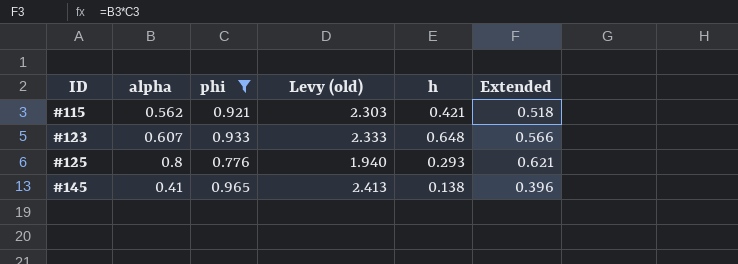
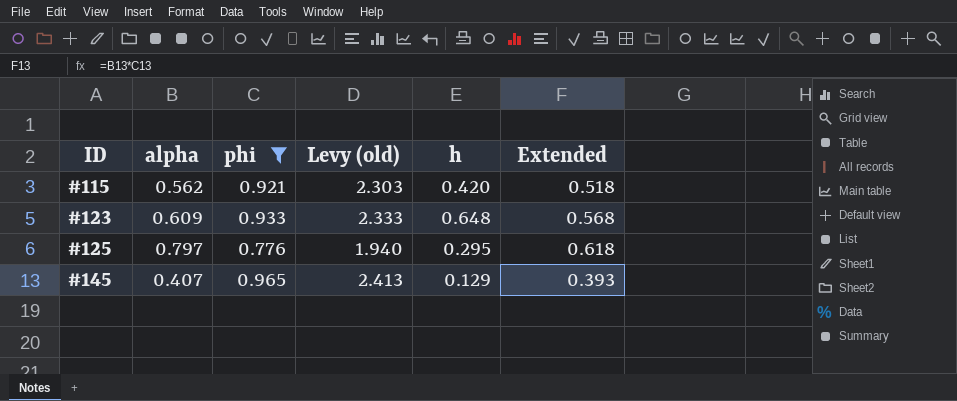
#115 | h: 0.421 -> 0.420
#123 | alpha: 0.607 -> 0.609
#123 | Extended: 0.566 -> 0.568
#125 | alpha: 0.8 -> 0.797
#125 | h: 0.293 -> 0.295
#125 | Extended: 0.621 -> 0.618
#145 | alpha: 0.41 -> 0.407
#145 | h: 0.138 -> 0.129
#145 | Extended: 0.396 -> 0.393

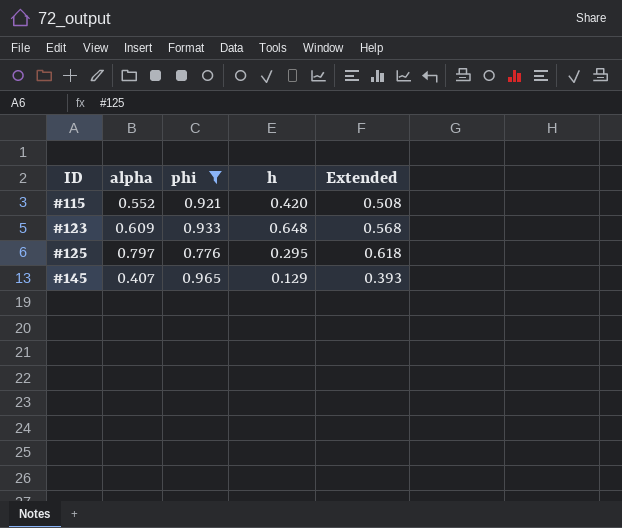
column Levy (old) | formula: [phi] * 2.5 -> none
#115 | alpha: 0.562 -> 0.552
#115 | Extended: 0.518 -> 0.508

